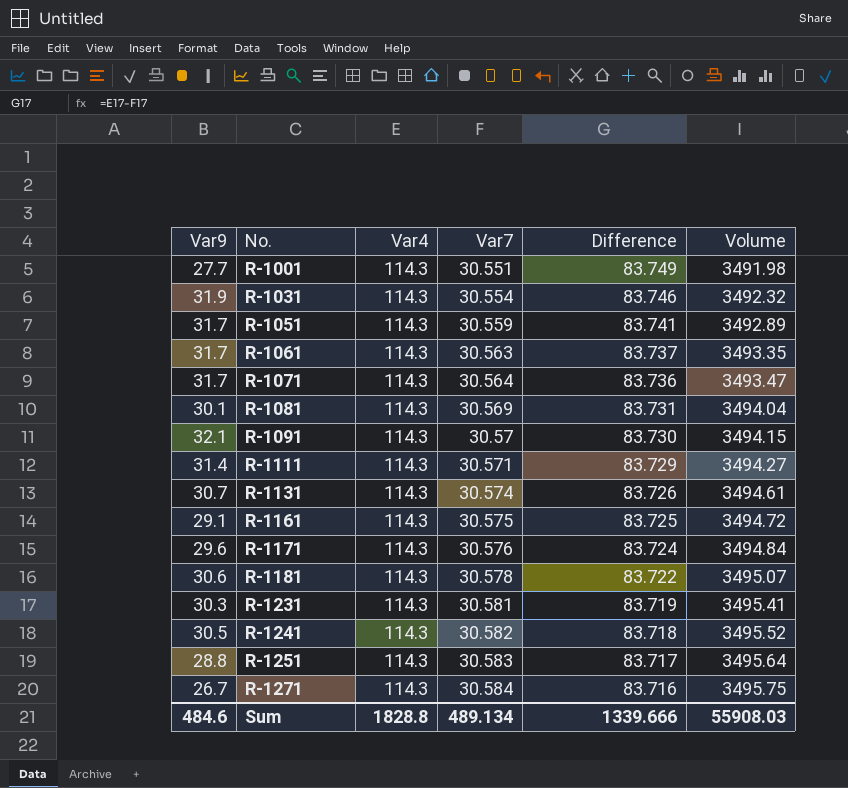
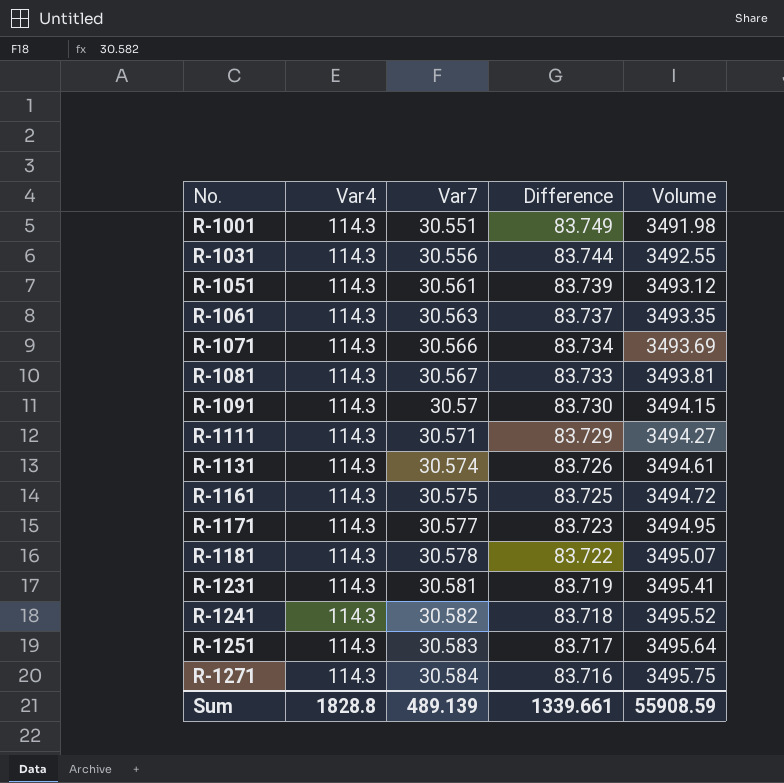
column Var9 | position: 1 -> none
R-1031 | Var7: 30.554 -> 30.556
R-1031 | Difference: 83.746 -> 83.744
R-1031 | Volume: 3492.32 -> 3492.55
R-1051 | Var7: 30.559 -> 30.561
R-1051 | Difference: 83.741 -> 83.739
R-1051 | Volume: 3492.89 -> 3493.12
R-1071 | Var7: 30.564 -> 30.566
R-1071 | Difference: 83.736 -> 83.734
R-1071 | Volume: 3493.47 -> 3493.69
R-1081 | Var7: 30.569 -> 30.567
R-1081 | Difference: 83.731 -> 83.733
R-1081 | Volume: 3494.04 -> 3493.81
R-1171 | Var7: 30.576 -> 30.577
R-1171 | Difference: 83.724 -> 83.723
R-1171 | Volume: 3494.84 -> 3494.95
Sum | Var7: 489.134 -> 489.139
Sum | Difference: 1339.666 -> 1339.661
Sum | Volume: 55908.03 -> 55908.59

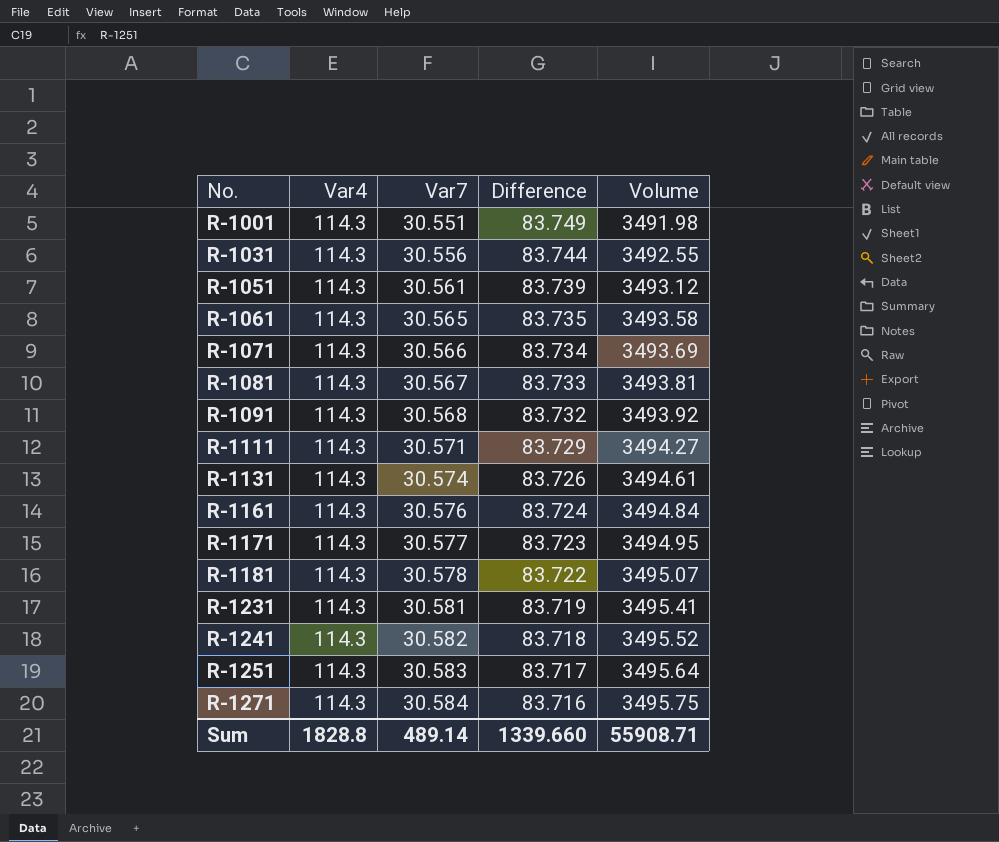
R-1061 | Var7: 30.563 -> 30.565
R-1061 | Difference: 83.737 -> 83.735
R-1061 | Volume: 3493.35 -> 3493.58
R-1091 | Var7: 30.57 -> 30.568
R-1091 | Difference: 83.730 -> 83.732
R-1091 | Volume: 3494.15 -> 3493.92
R-1161 | Var7: 30.575 -> 30.576
R-1161 | Difference: 83.725 -> 83.724
R-1161 | Volume: 3494.72 -> 3494.84
Sum | Var7: 489.139 -> 489.14
Sum | Difference: 1339.661 -> 1339.660
Sum | Volume: 55908.59 -> 55908.71

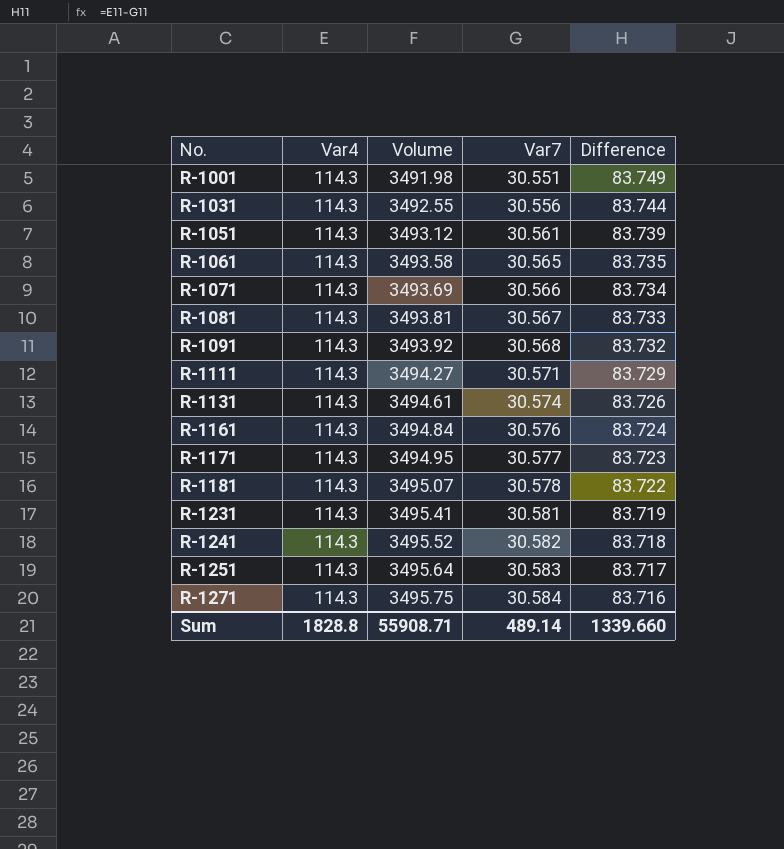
column Volume | position: 5 -> 3

